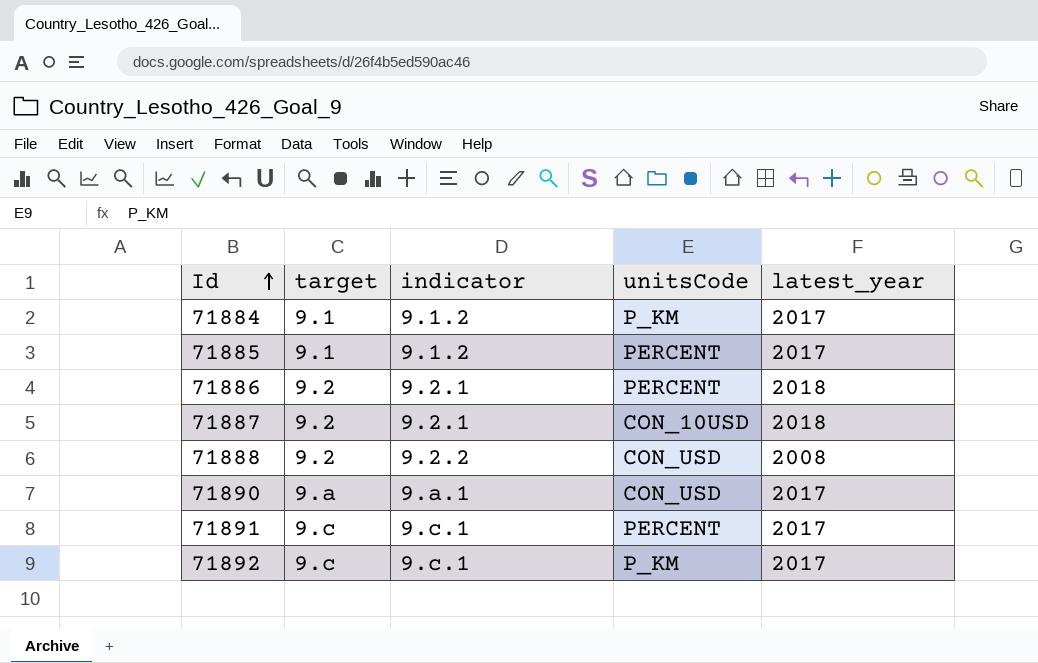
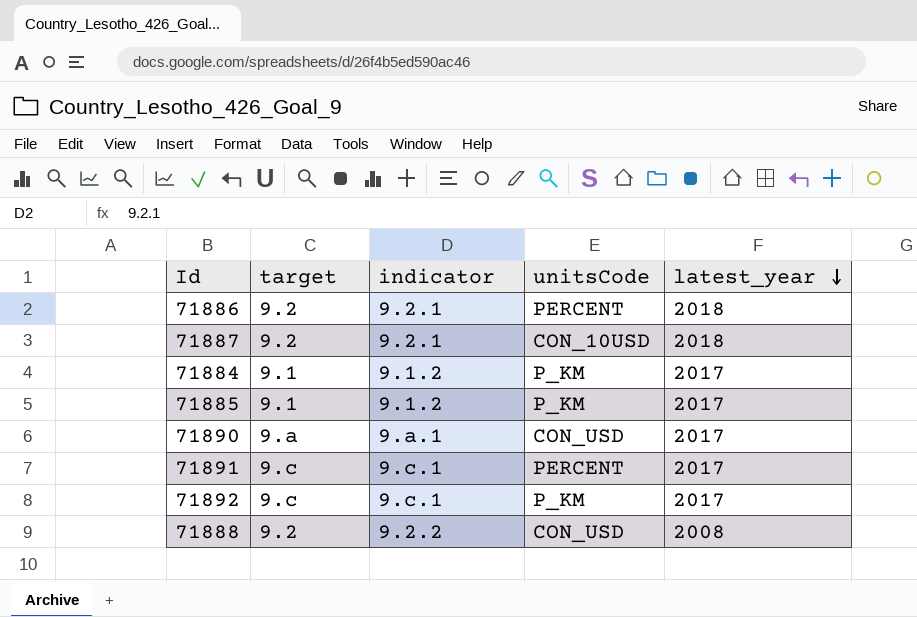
row order: Id ascending -> latest_year descending
71885 | unitsCode: PERCENT -> P_KM

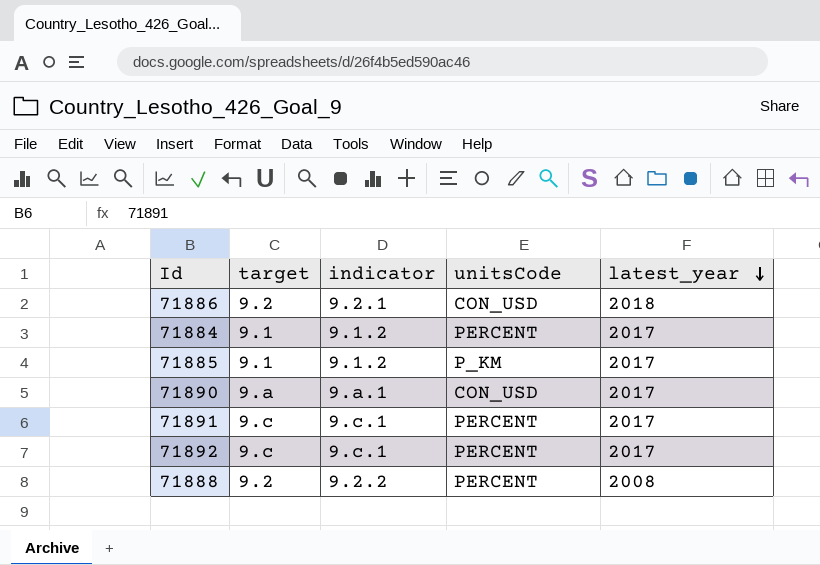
row 71887: 9.2 | 9.2.1 | CON_10USD | 2018 -> none
71886 | unitsCode: PERCENT -> CON_USD
71884 | unitsCode: P_KM -> PERCENT
71892 | unitsCode: P_KM -> PERCENT
71888 | unitsCode: CON_USD -> PERCENT

